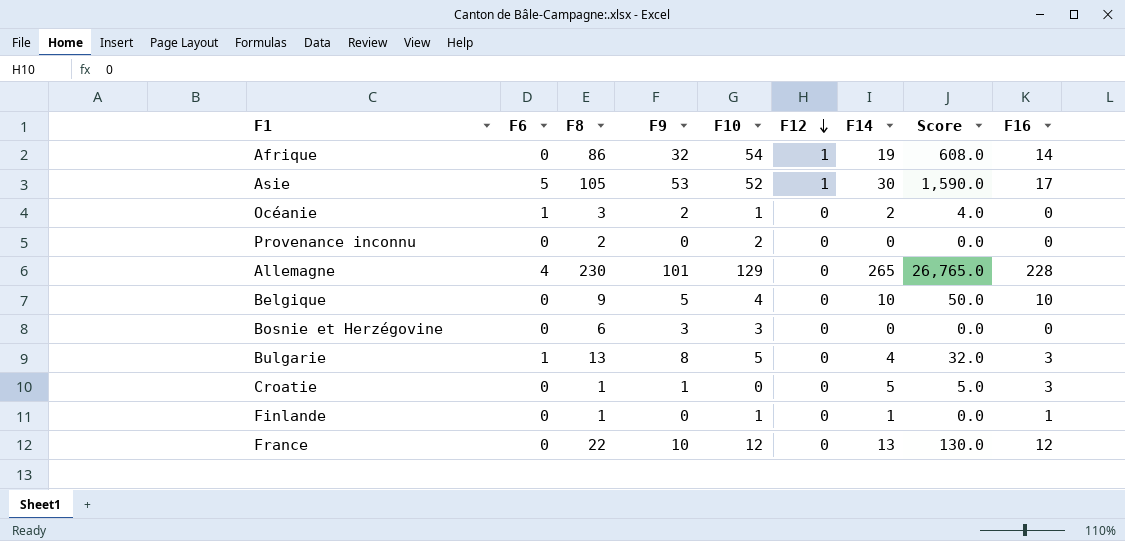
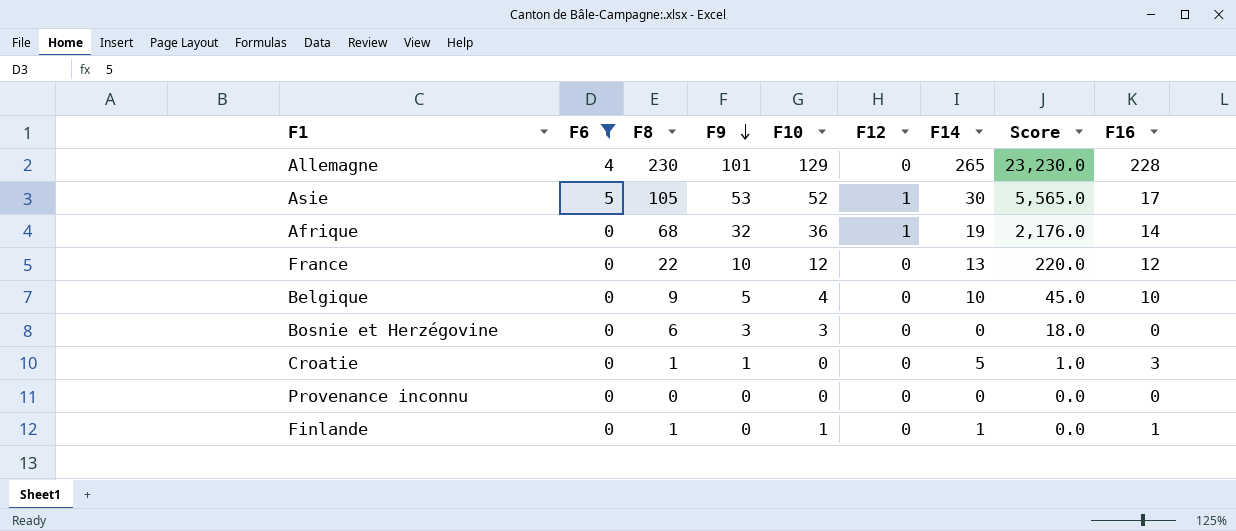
filter: none -> F6 != 1
row order: F12 descending -> F9 descending
column Score | formula: [F9] * [F14] -> [F8] * [F9]
Afrique | F8: 86 -> 68
Afrique | F10: 54 -> 36
Provenance inconnu | F8: 2 -> 0
Provenance inconnu | F10: 2 -> 0

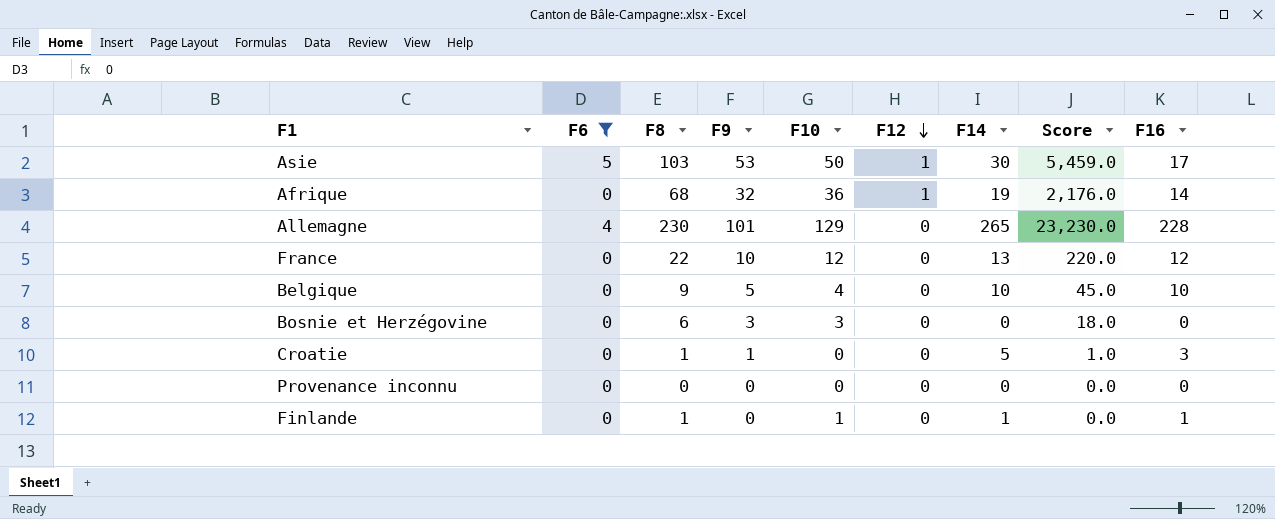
row order: F9 descending -> F12 descending
Asie | F8: 105 -> 103
Asie | F10: 52 -> 50
Asie | Score: 5,565.0 -> 5,459.0

